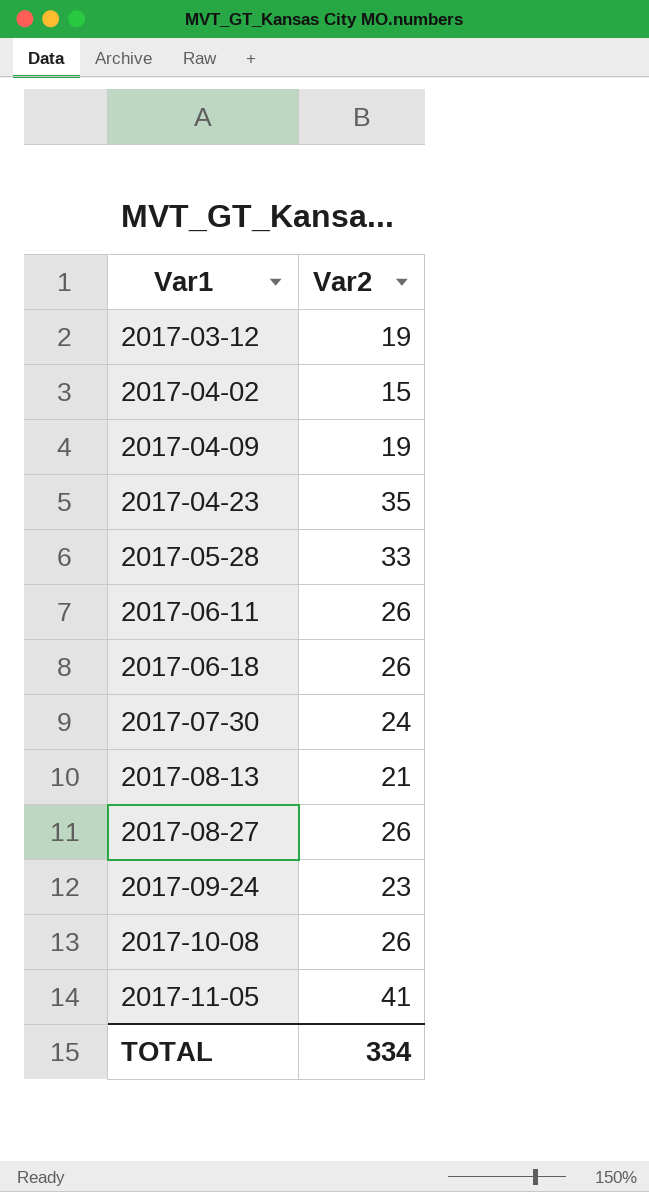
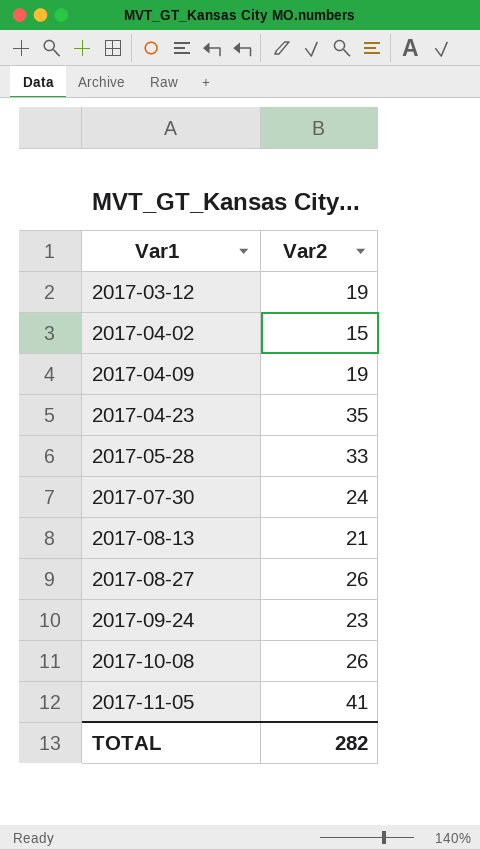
row 2017-06-11: 26 -> none
row 2017-06-18: 26 -> none
TOTAL | Var2: 334 -> 282

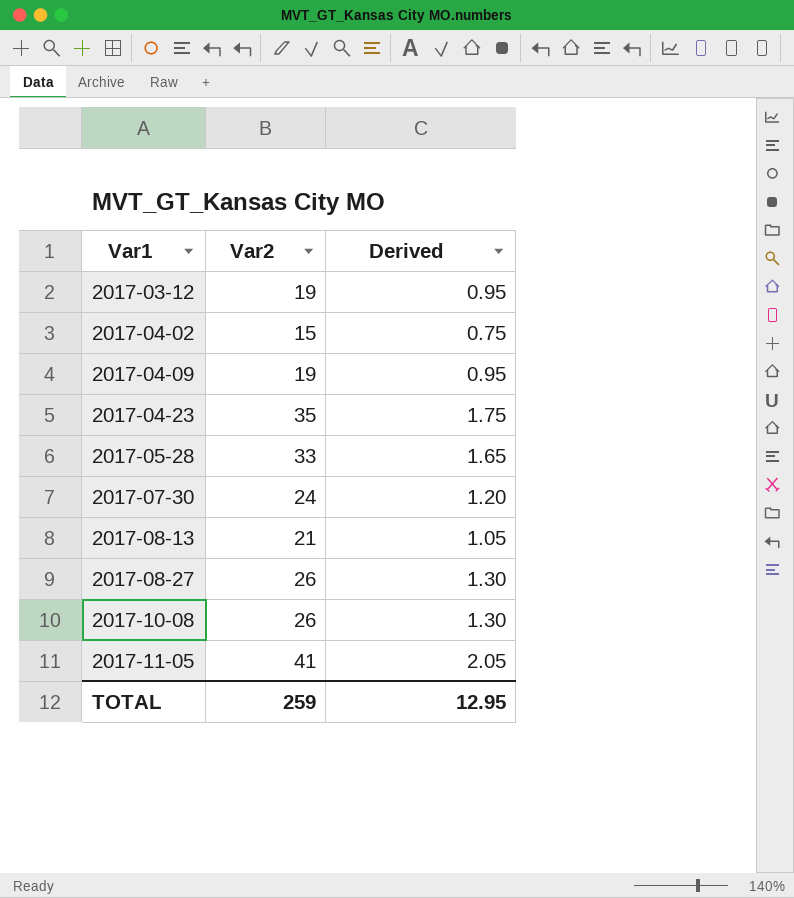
column Derived | formula: none -> [Var2] * 0.05
row 2017-09-24: 23 -> none
TOTAL | Var2: 282 -> 259

